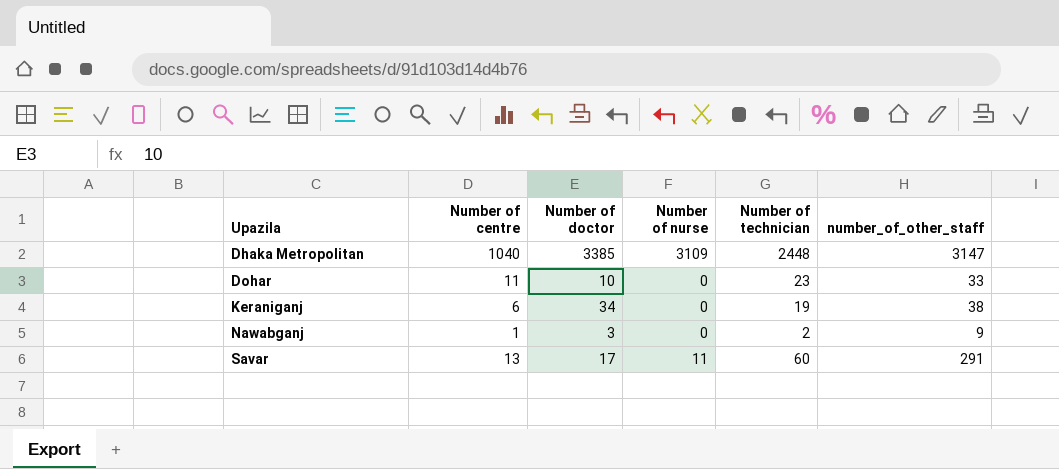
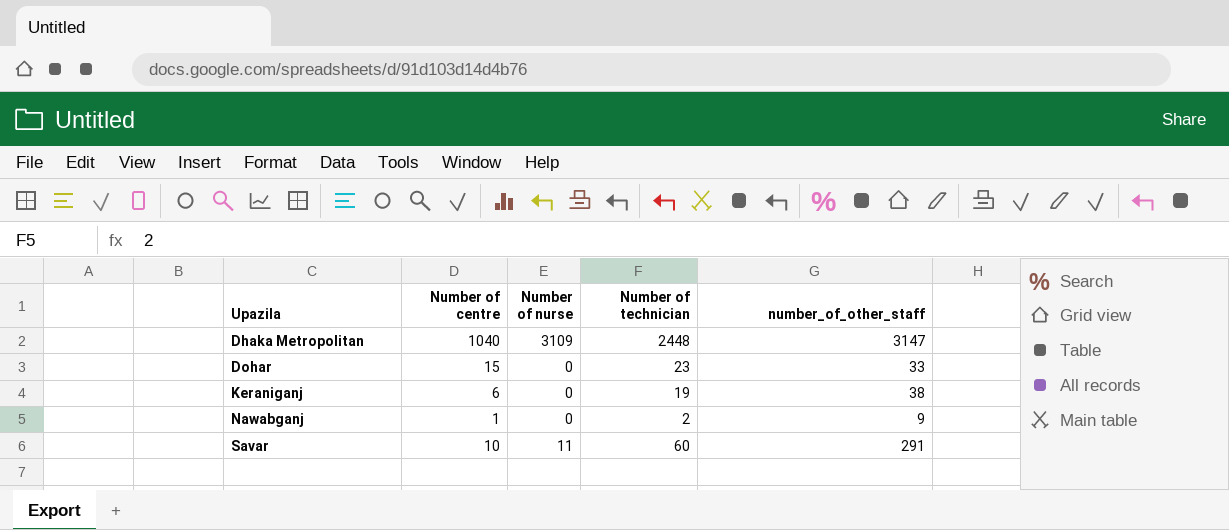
column Number of doctor | position: 3 -> none
Dohar | Number of centre: 11 -> 15
Savar | Number of centre: 13 -> 10

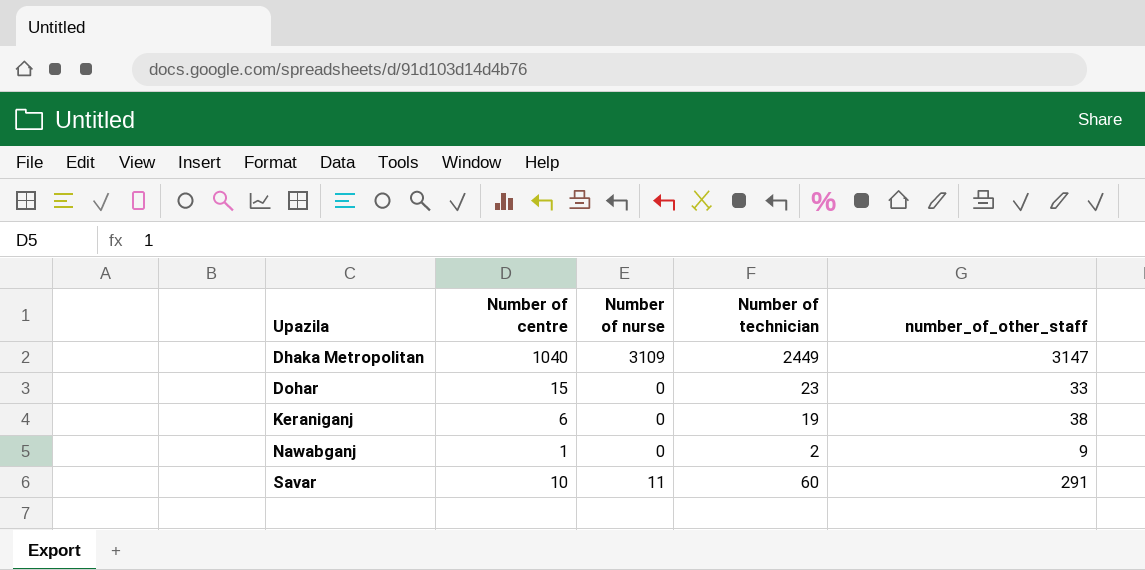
Dhaka Metropolitan | Number of technician: 2448 -> 2449

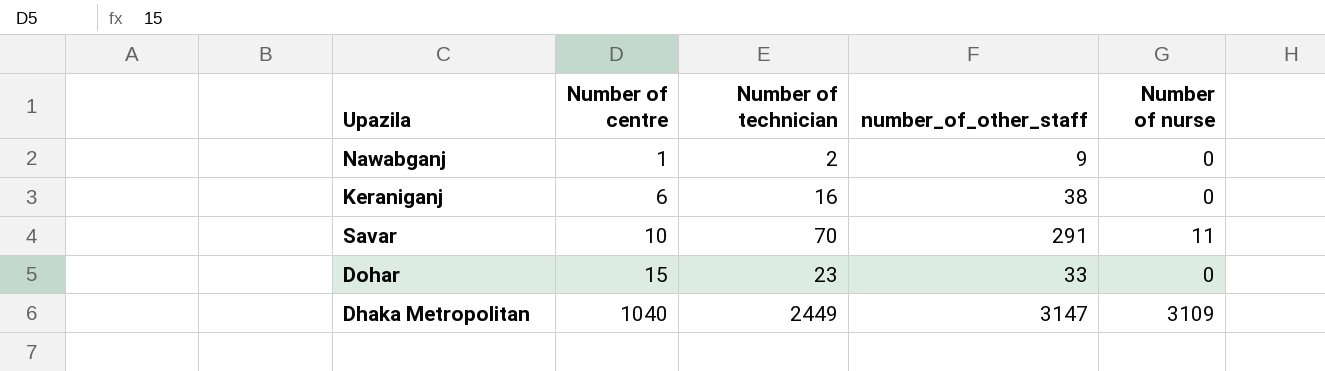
row order: Upazila ascending -> Number of centre ascending
column Number of nurse | position: 3 -> 5
Keraniganj | Number of technician: 19 -> 16
Savar | Number of technician: 60 -> 70

